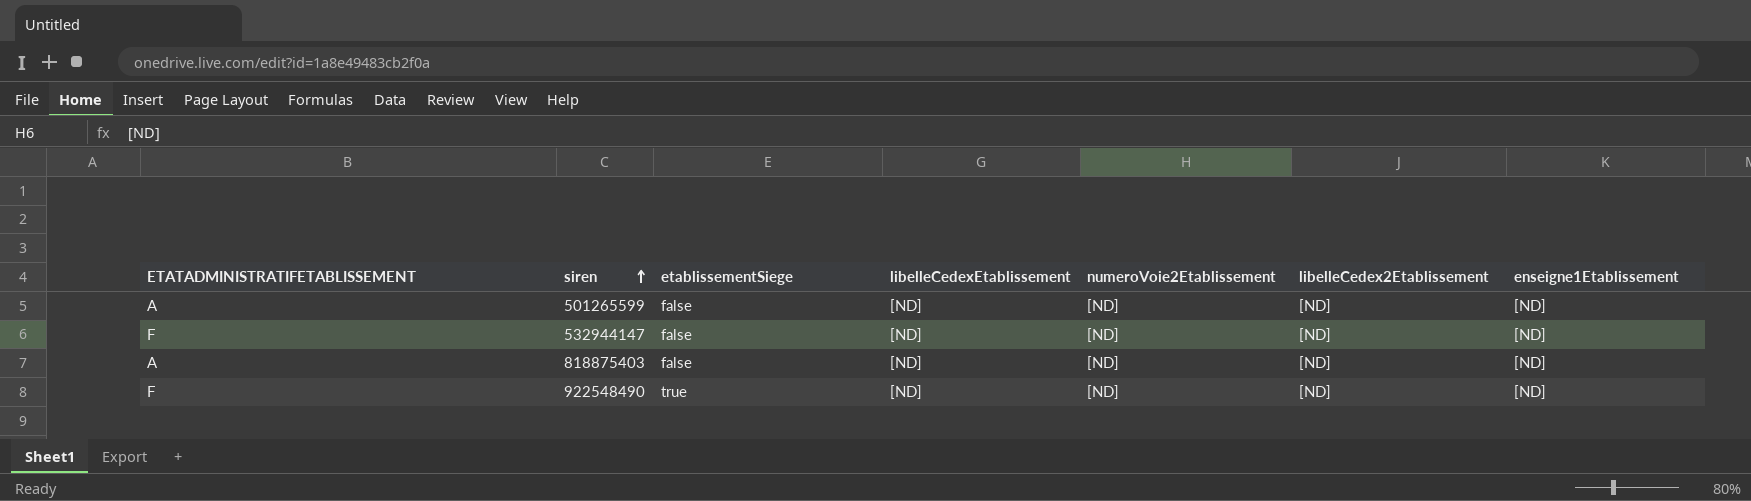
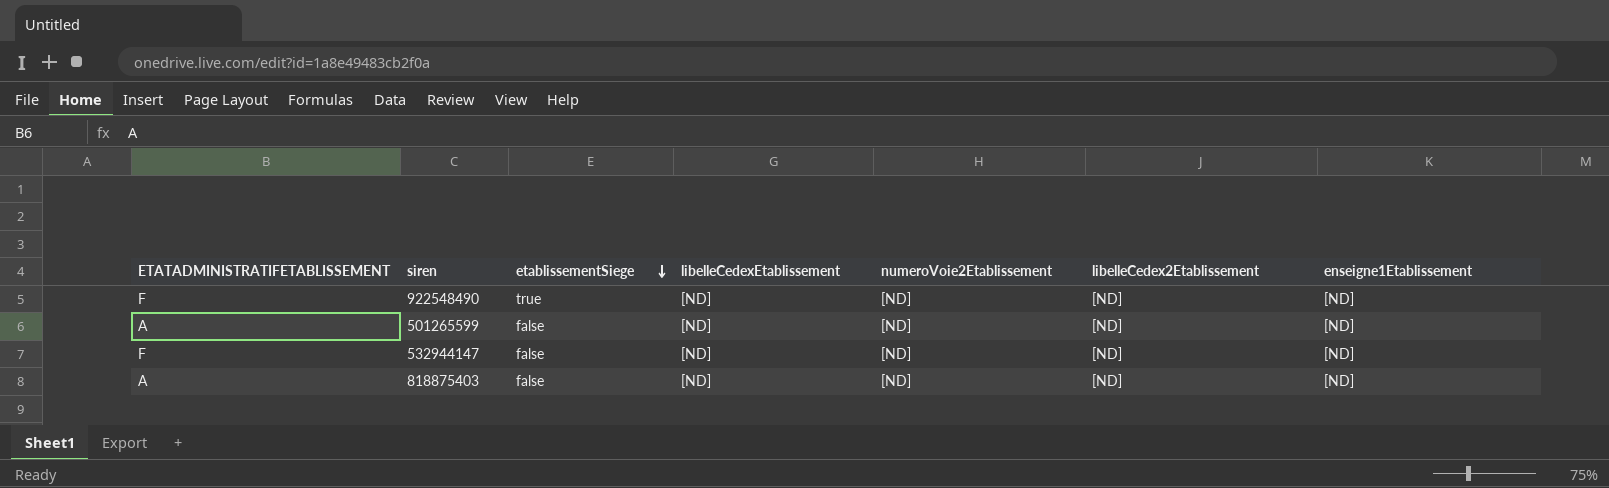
row order: siren ascending -> etablissementSiege descending

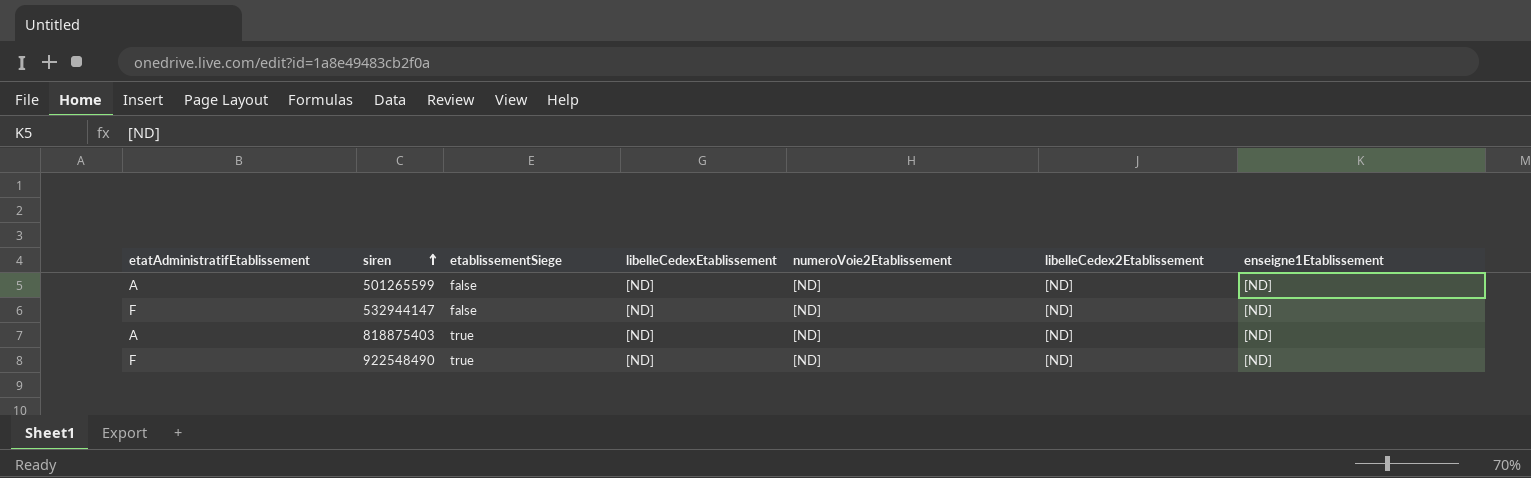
row order: etablissementSiege descending -> siren ascending
column name: ETATADMINISTRATIFETABLISSEMENT -> etatAdministratifEtablissement
818875403 | etablissementSiege: false -> true

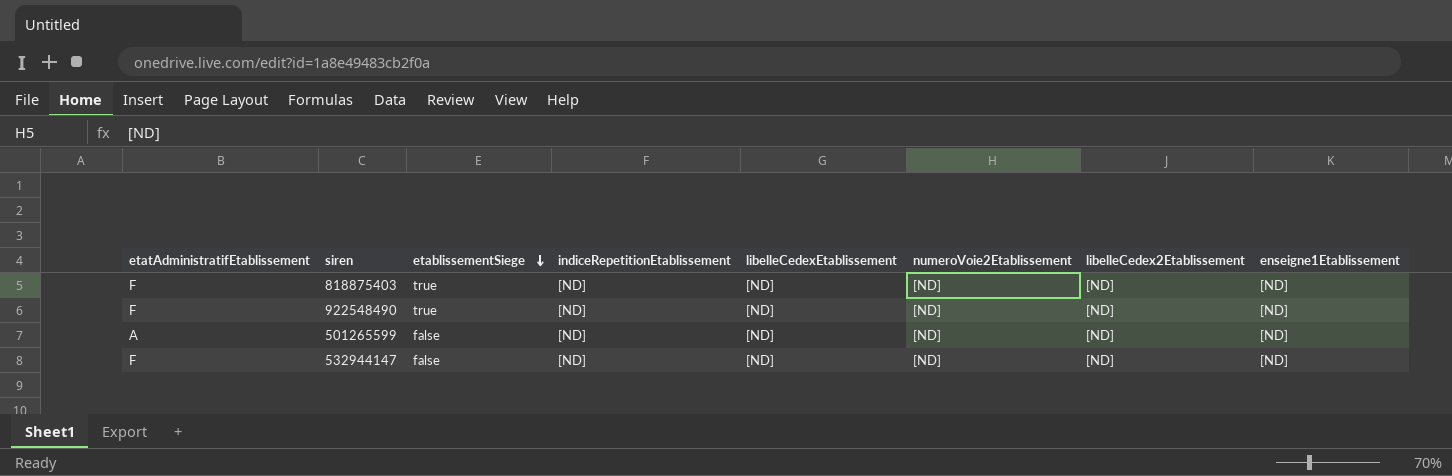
row order: siren ascending -> etablissementSiege descending
column indiceRepetitionEtablissement | position: none -> 4
818875403 | etatAdministratifEtablissement: A -> F

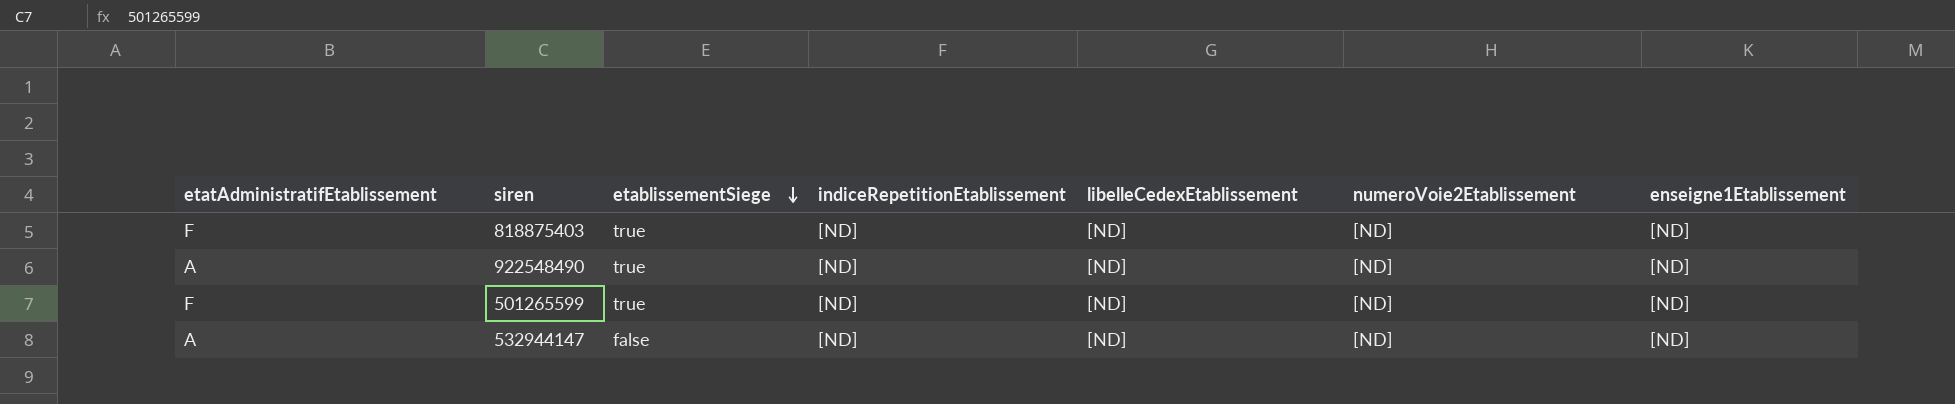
column libelleCedex2Etablissement | position: 7 -> none
922548490 | etatAdministratifEtablissement: F -> A
501265599 | etatAdministratifEtablissement: A -> F
501265599 | etablissementSiege: false -> true
532944147 | etatAdministratifEtablissement: F -> A

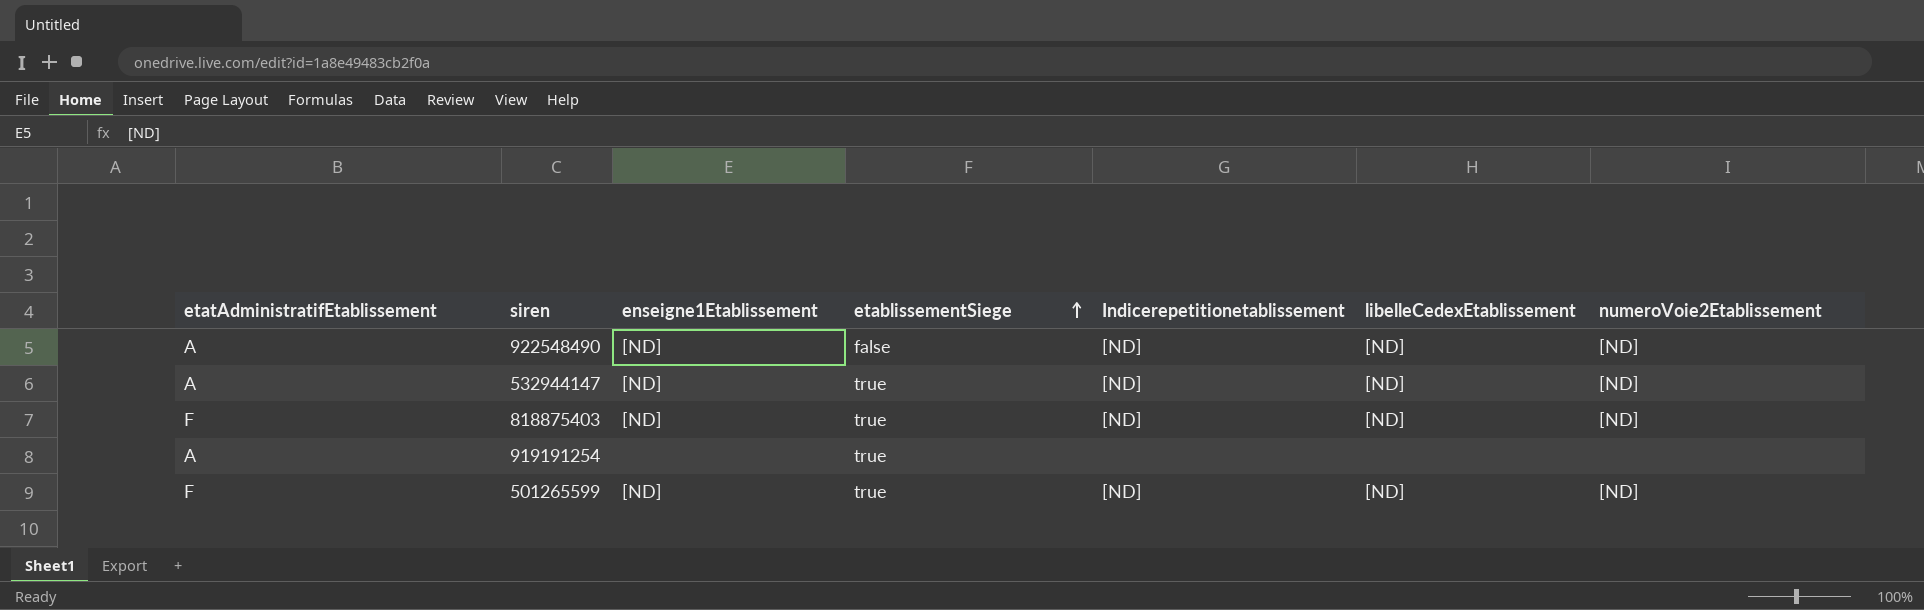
row order: etablissementSiege descending -> etablissementSiege ascending
column enseigne1Etablissement | position: 7 -> 3
column name: indiceRepetitionEtablissement -> Indicerepetitionetablissement
922548490 | etablissementSiege: true -> false
532944147 | etablissementSiege: false -> true
row 919191254: none -> A | none | true | none | none | none

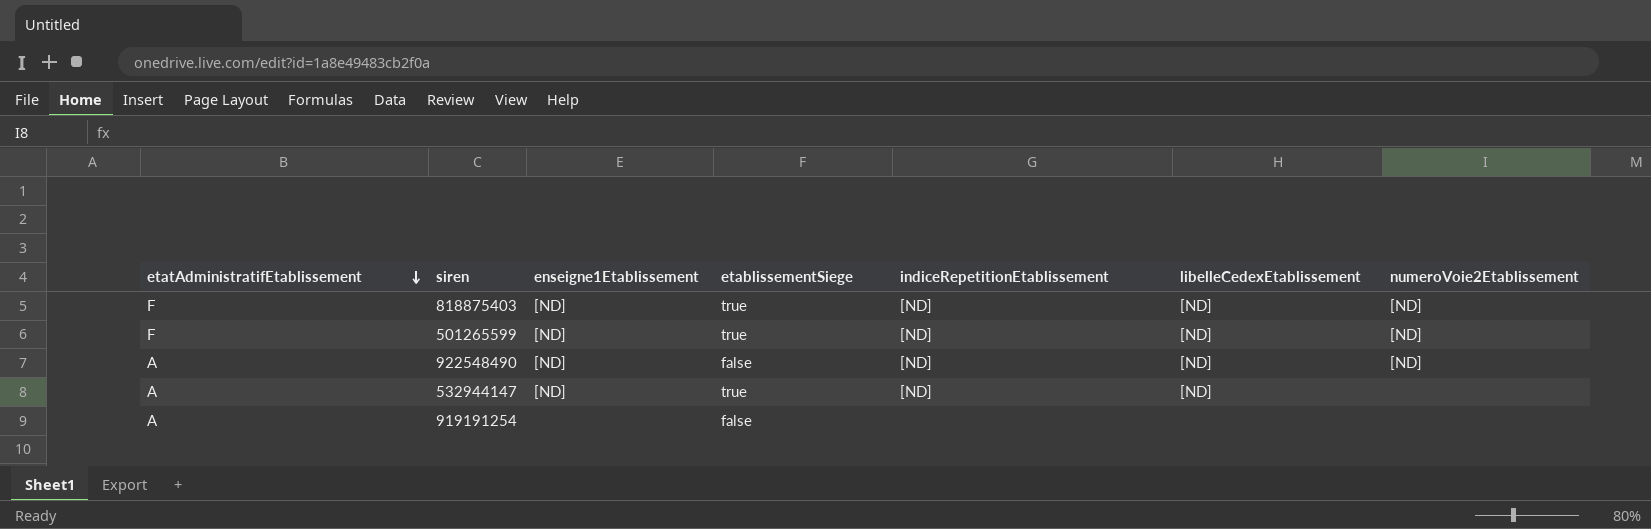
row order: etablissementSiege ascending -> etatAdministratifEtablissement descending
column name: Indicerepetitionetablissement -> indiceRepetitionEtablissement
532944147 | numeroVoie2Etablissement: [ND] -> none
919191254 | etablissementSiege: true -> false

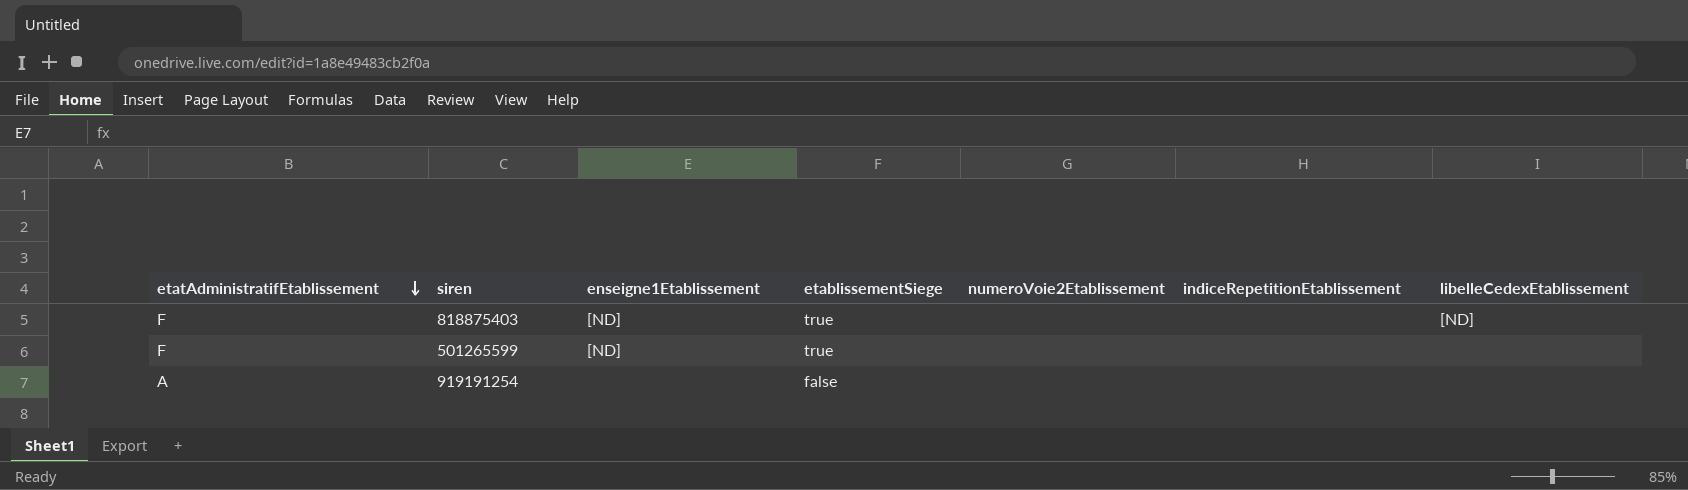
column numeroVoie2Etablissement | position: 7 -> 5
row 922548490: A | [ND] | false | [ND] | [ND] | [ND] -> none
row 532944147: A | [ND] | true | [ND] | [ND] | none -> none
818875403 | numeroVoie2Etablissement: [ND] -> none
818875403 | indiceRepetitionEtablissement: [ND] -> none
501265599 | numeroVoie2Etablissement: [ND] -> none
501265599 | indiceRepetitionEtablissement: [ND] -> none
501265599 | libelleCedexEtablissement: [ND] -> none

